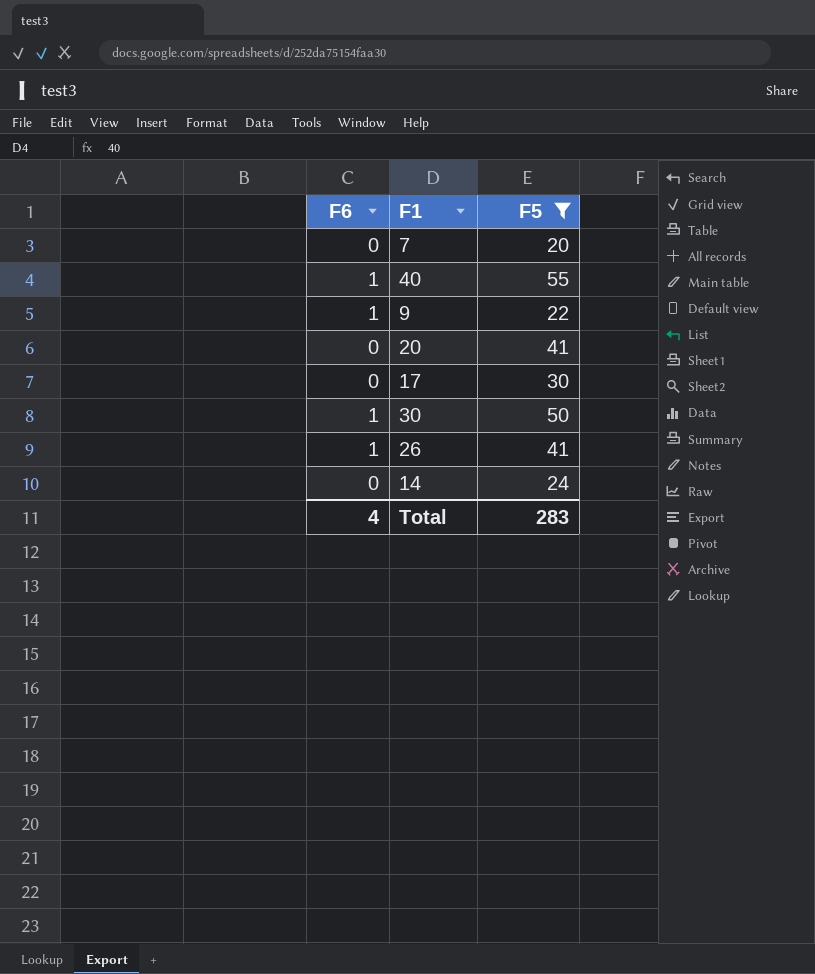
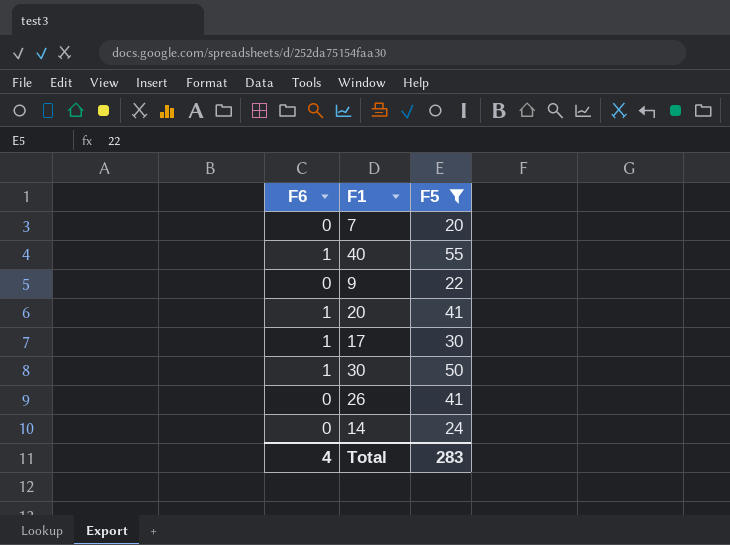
9 | F6: 1 -> 0
20 | F6: 0 -> 1
17 | F6: 0 -> 1
26 | F6: 1 -> 0

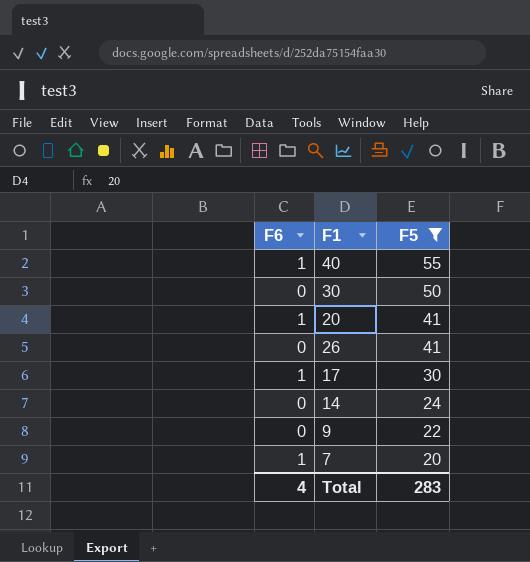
row order: none -> F5 descending
30 | F6: 1 -> 0
7 | F6: 0 -> 1

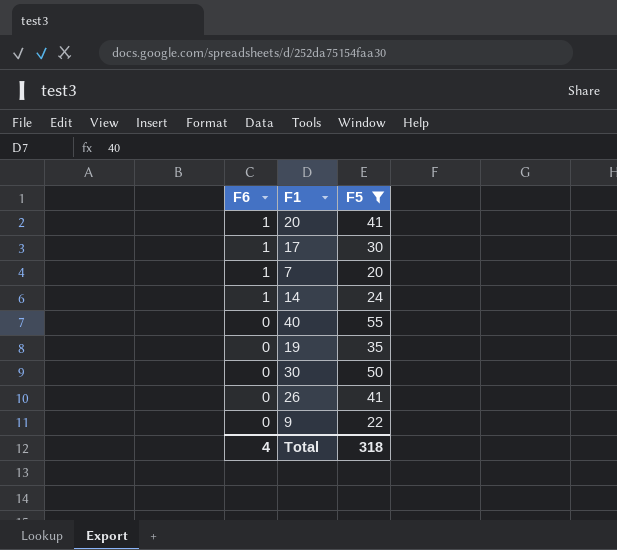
row order: F5 descending -> F6 descending
14 | F6: 0 -> 1
40 | F6: 1 -> 0
row 19: none -> 0 | 35
Total | F5: 283 -> 318

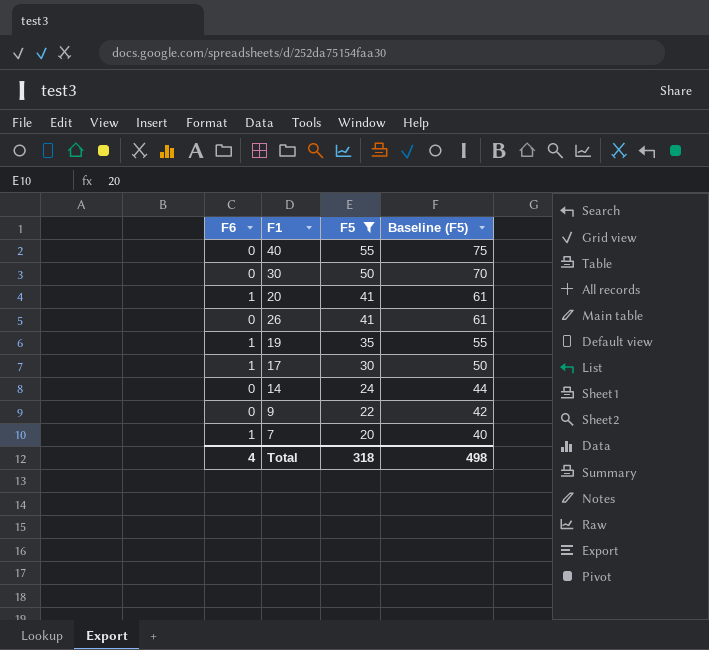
row order: F6 descending -> F5 descending
column Baseline (F5) | formula: none -> [F5] + 20
19 | F6: 0 -> 1
14 | F6: 1 -> 0

